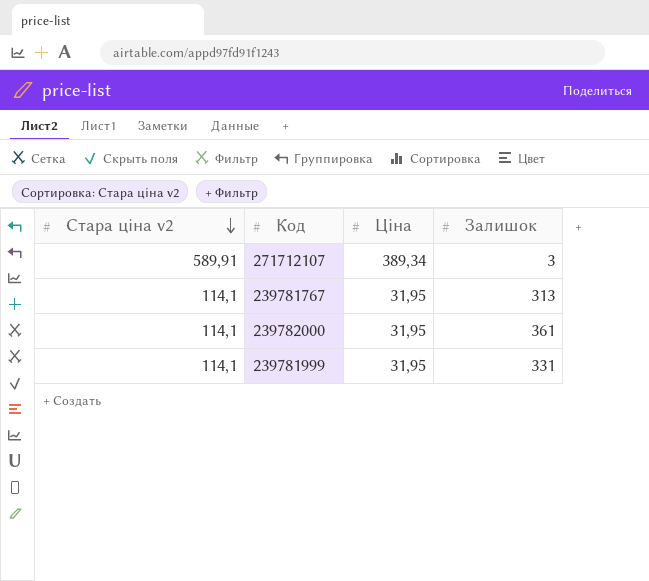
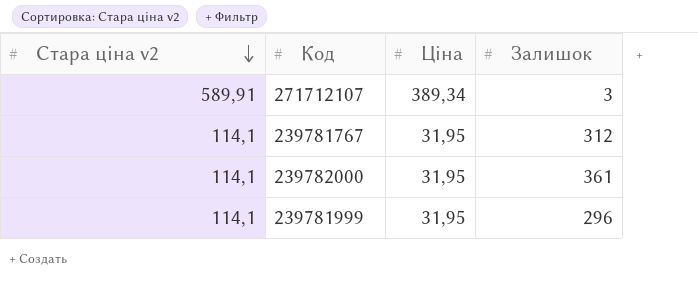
239781767 | Залишок: 313 -> 312
239781999 | Залишок: 331 -> 296

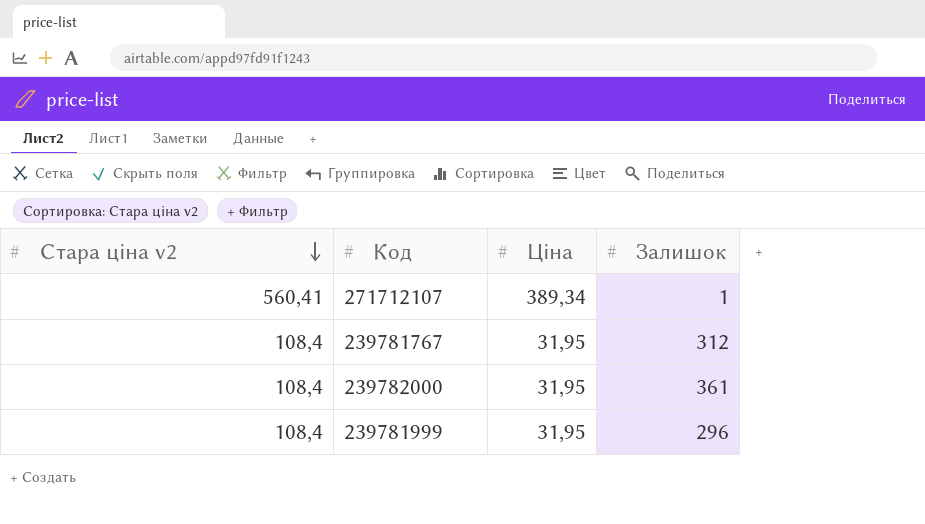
271712107 | Стара ціна v2: 589,91 -> 560,41
271712107 | Залишок: 3 -> 1
239781767 | Стара ціна v2: 114,1 -> 108,4
239782000 | Стара ціна v2: 114,1 -> 108,4
239781999 | Стара ціна v2: 114,1 -> 108,4

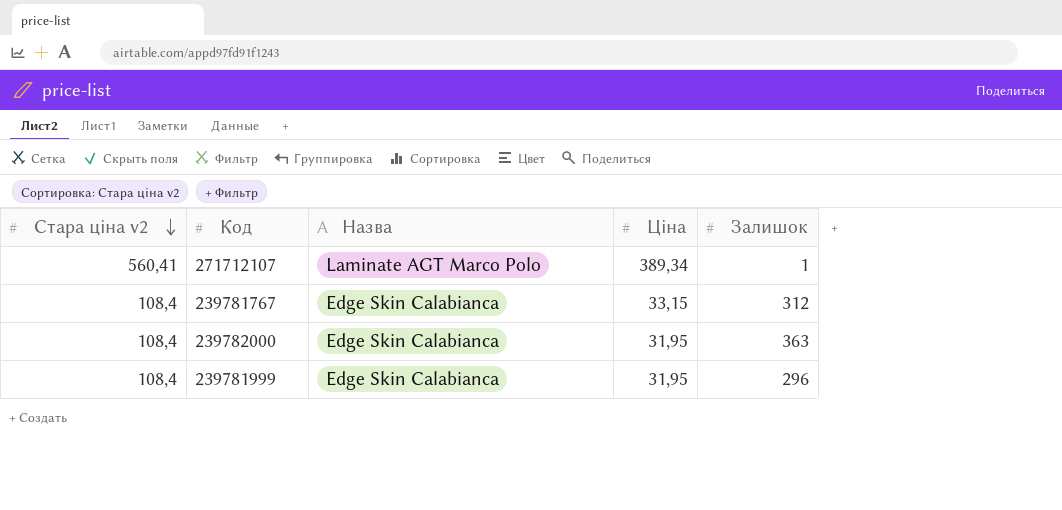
column Назва | position: none -> 3
239781767 | Ціна: 31,95 -> 33,15
239782000 | Залишок: 361 -> 363

